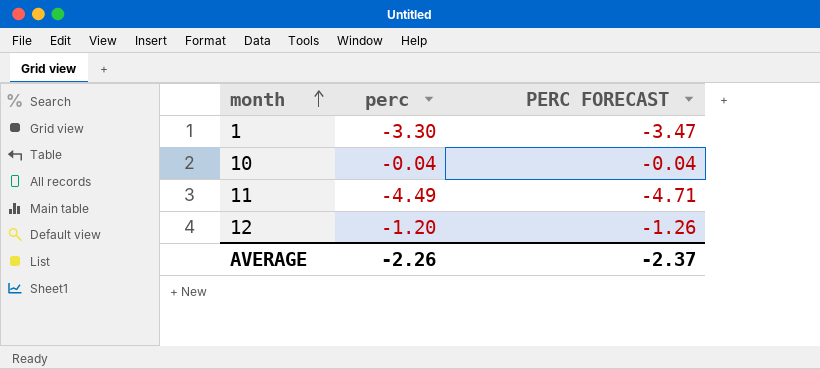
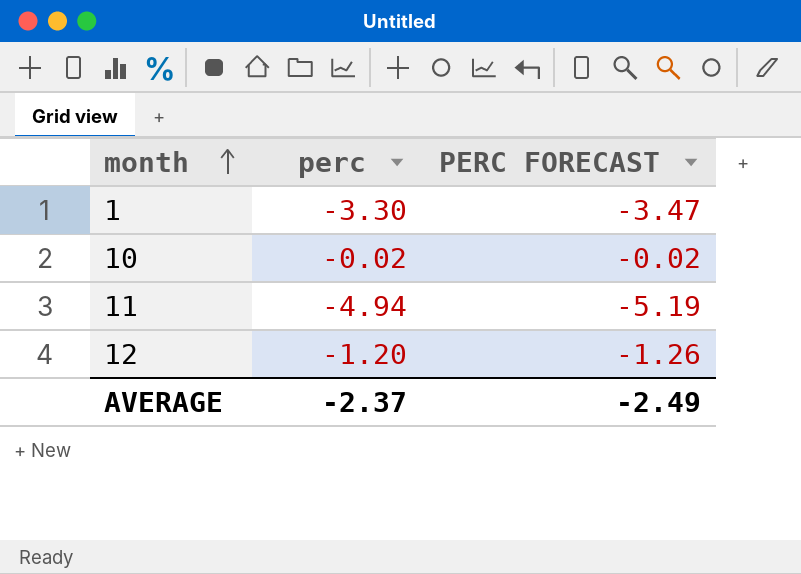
10 | perc: -0.04 -> -0.02
10 | PERC FORECAST: -0.04 -> -0.02
11 | perc: -4.49 -> -4.94
11 | PERC FORECAST: -4.71 -> -5.19
AVERAGE | perc: -2.26 -> -2.37
AVERAGE | PERC FORECAST: -2.37 -> -2.49

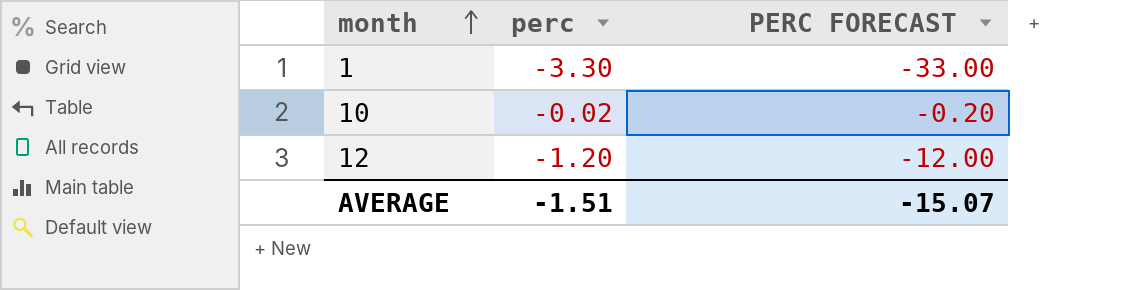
column PERC FORECAST | formula: [perc] * 1.05 -> [perc] * 10
row 11: -4.94 | -5.19 -> none
AVERAGE | perc: -2.37 -> -1.51
AVERAGE | PERC FORECAST: -2.49 -> -15.07

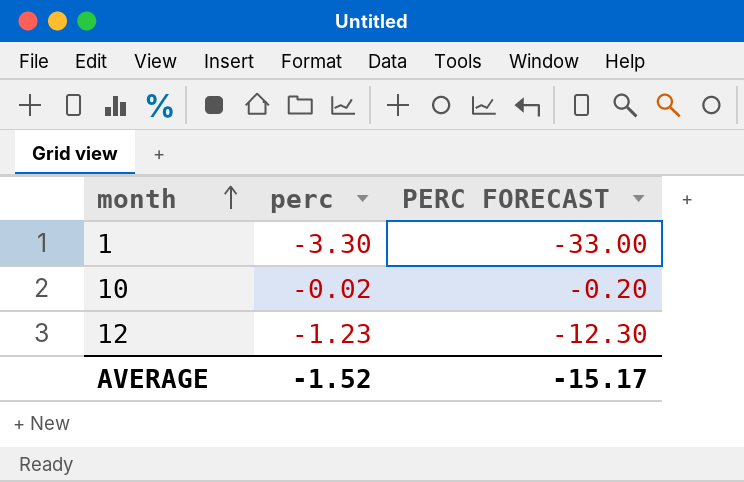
12 | perc: -1.20 -> -1.23
12 | PERC FORECAST: -12.00 -> -12.30
AVERAGE | perc: -1.51 -> -1.52
AVERAGE | PERC FORECAST: -15.07 -> -15.17

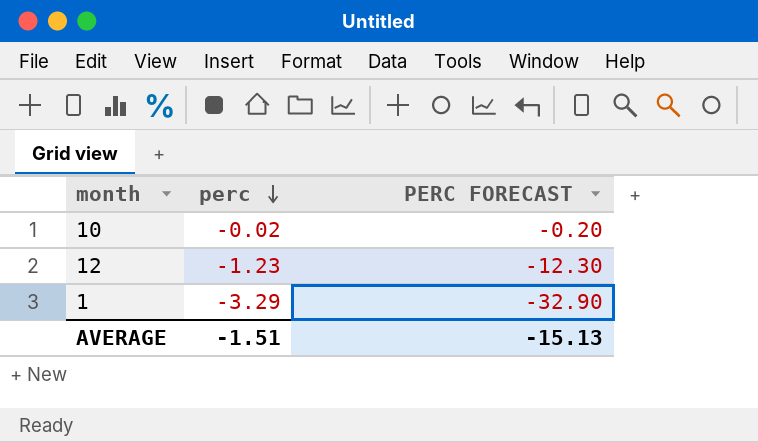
row order: month ascending -> perc descending
1 | perc: -3.30 -> -3.29
1 | PERC FORECAST: -33.00 -> -32.90
AVERAGE | perc: -1.52 -> -1.51
AVERAGE | PERC FORECAST: -15.17 -> -15.13

